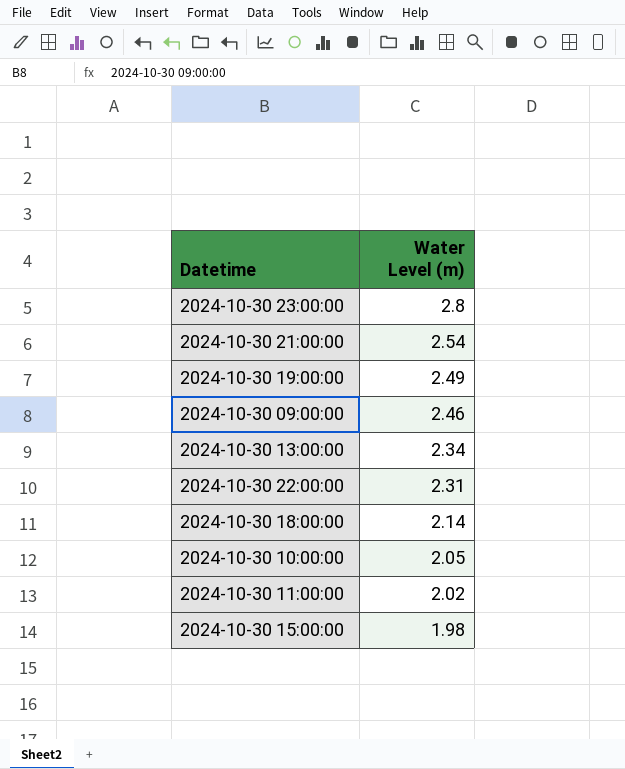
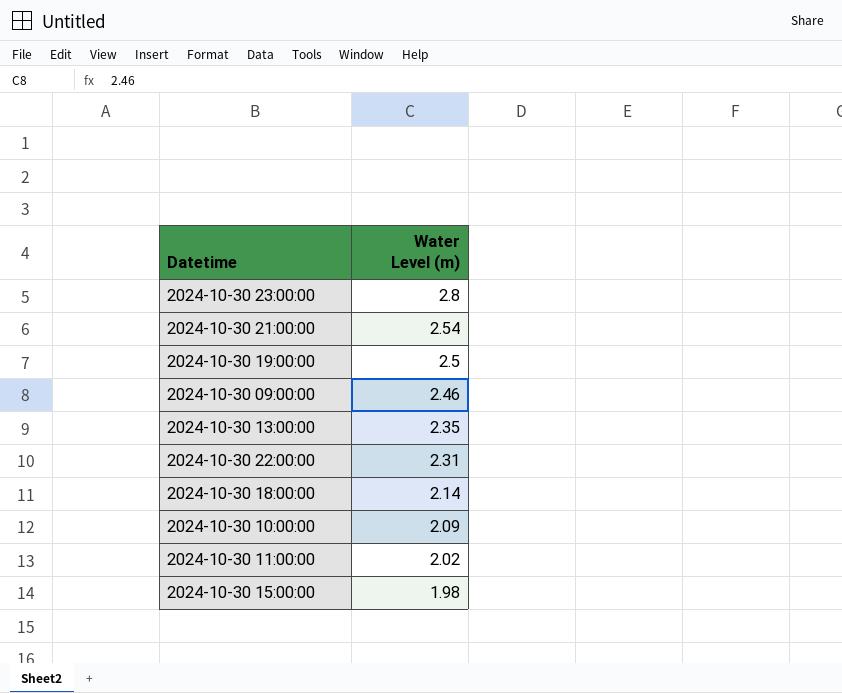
2024-10-30 19:00:00 | Water Level (m): 2.49 -> 2.5
2024-10-30 13:00:00 | Water Level (m): 2.34 -> 2.35
2024-10-30 10:00:00 | Water Level (m): 2.05 -> 2.09

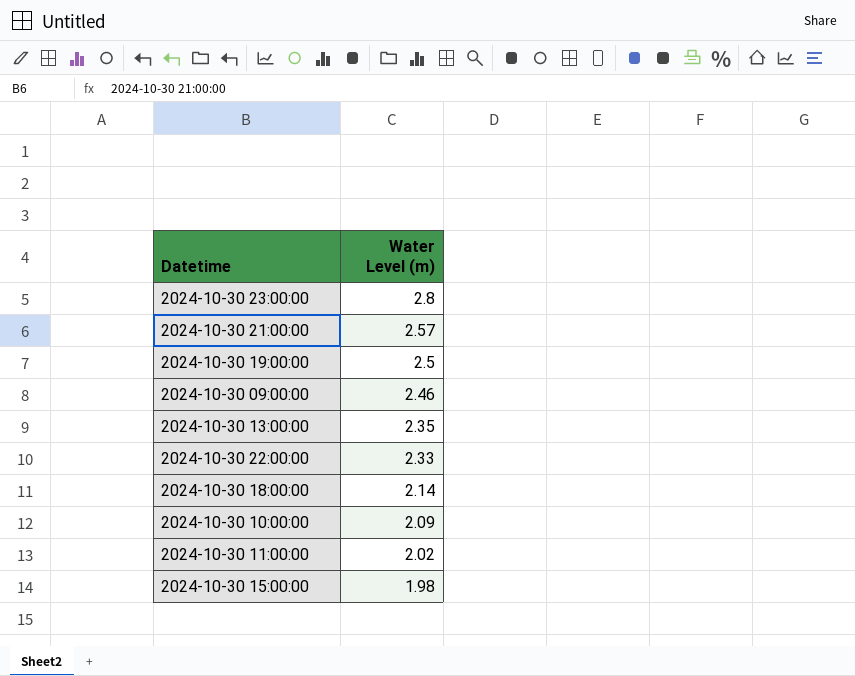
2024-10-30 21:00:00 | Water Level (m): 2.54 -> 2.57
2024-10-30 22:00:00 | Water Level (m): 2.31 -> 2.33

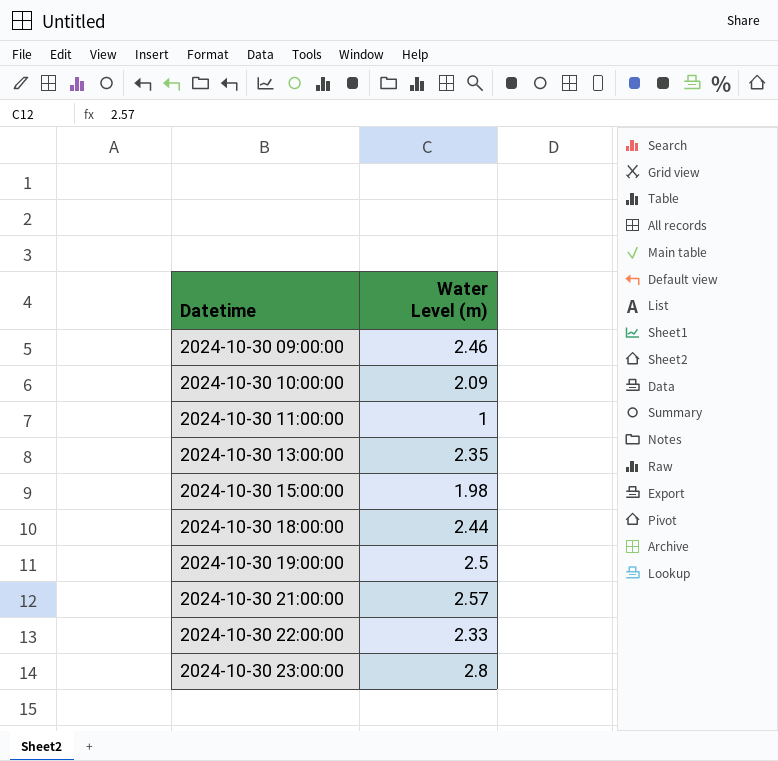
row order: Water Level (m) descending -> Datetime ascending
2024-10-30 11:00:00 | Water Level (m): 2.02 -> 1
2024-10-30 18:00:00 | Water Level (m): 2.14 -> 2.44

